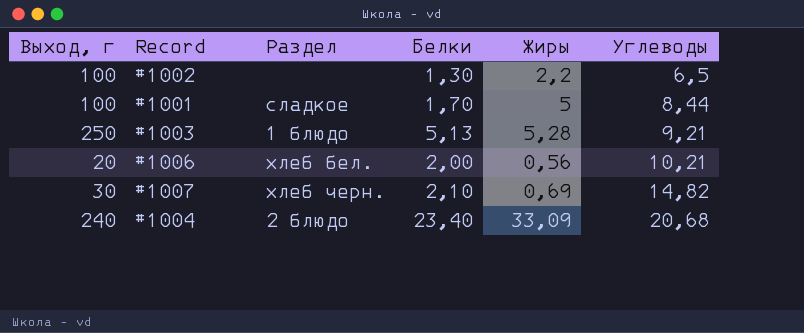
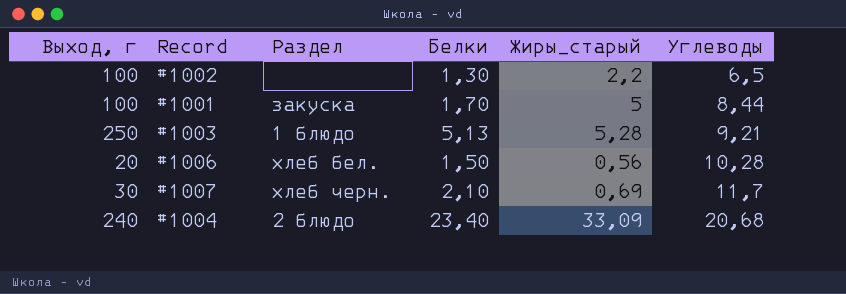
column name: Жиры -> Жиры_старый
#1001 | Раздел: сладкое -> закуска
#1006 | Белки: 2,00 -> 1,50
#1006 | Углеводы: 10,21 -> 10,28
#1007 | Углеводы: 14,82 -> 11,7

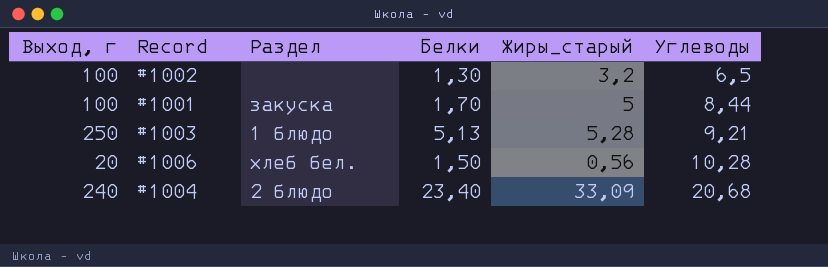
row #1007: 30 | хлеб черн. | 2,10 | 0,69 | 11,7 -> none
#1002 | Жиры_старый: 2,2 -> 3,2

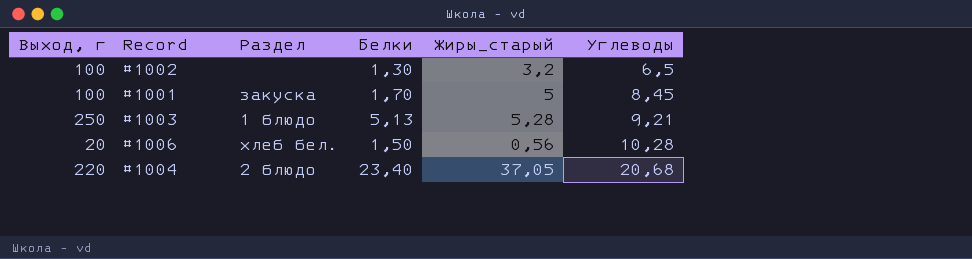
#1001 | Углеводы: 8,44 -> 8,45
#1004 | Выход, г: 240 -> 220
#1004 | Жиры_старый: 33,09 -> 37,05

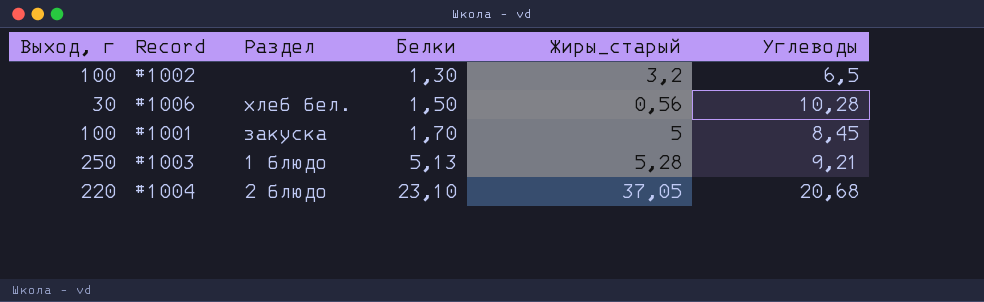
row order: Углеводы ascending -> Белки ascending
#1006 | Выход, г: 20 -> 30
#1004 | Белки: 23,40 -> 23,10

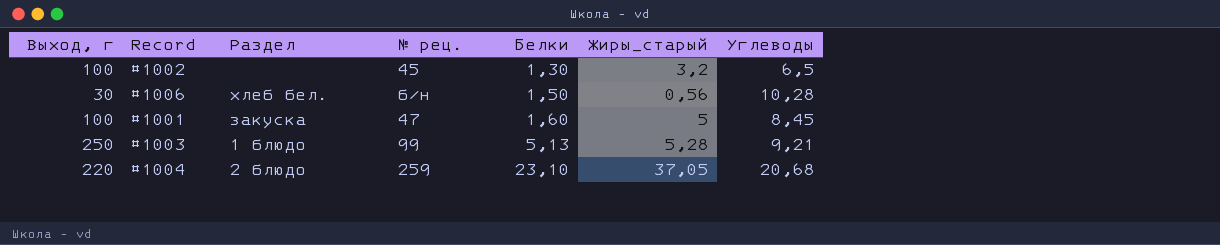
column № рец. | position: none -> 4
#1001 | Белки: 1,70 -> 1,60

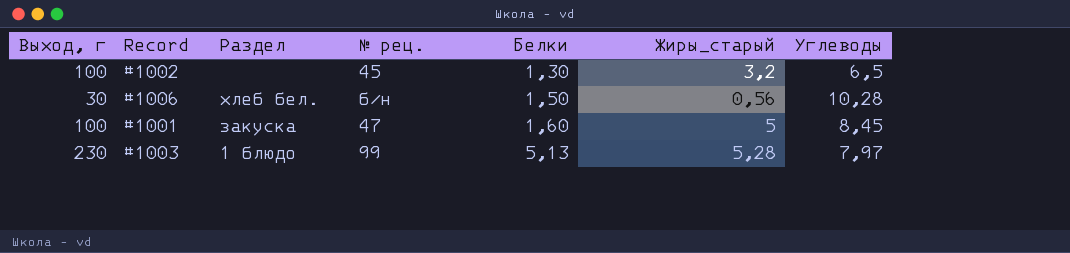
row #1004: 220 | 2 блюдо | 259 | 23,10 | 37,05 | 20,68 -> none
#1003 | Выход, г: 250 -> 230
#1003 | Углеводы: 9,21 -> 7,97

